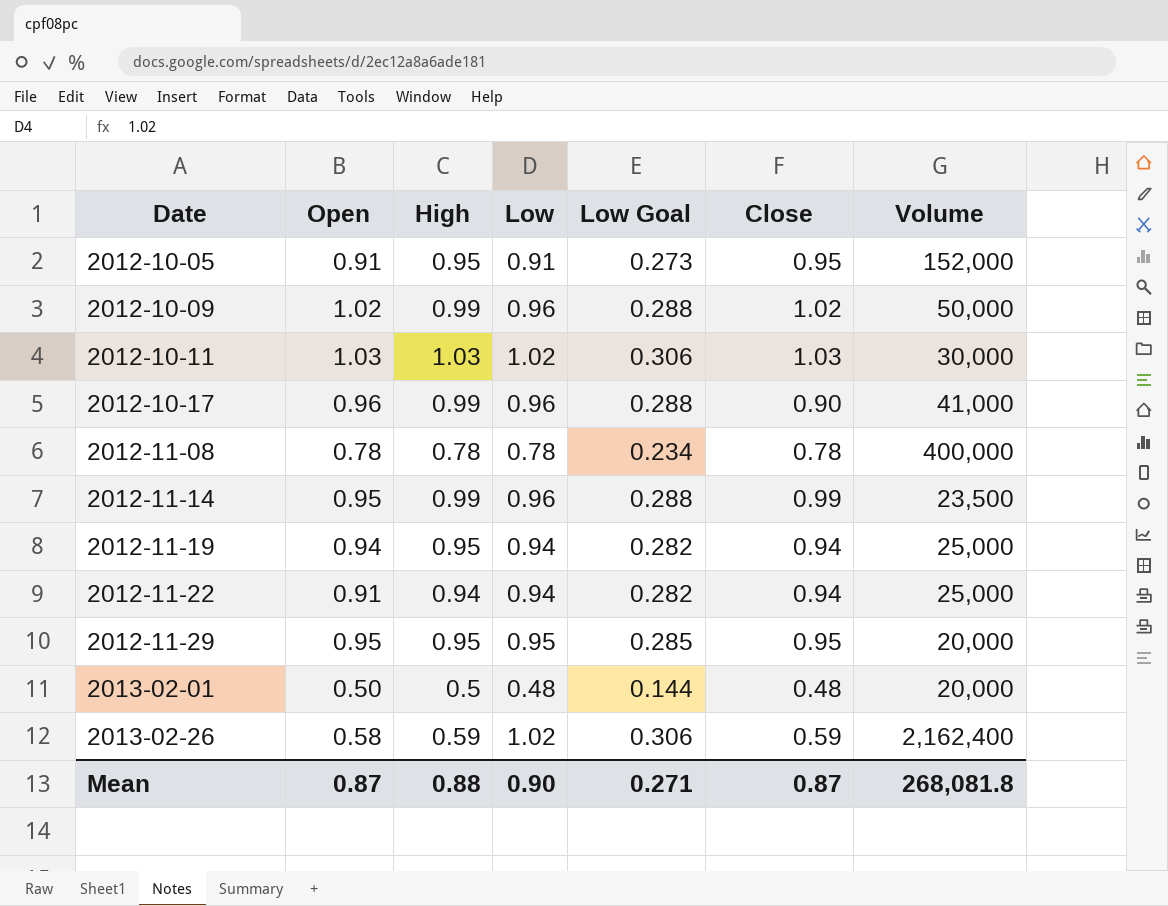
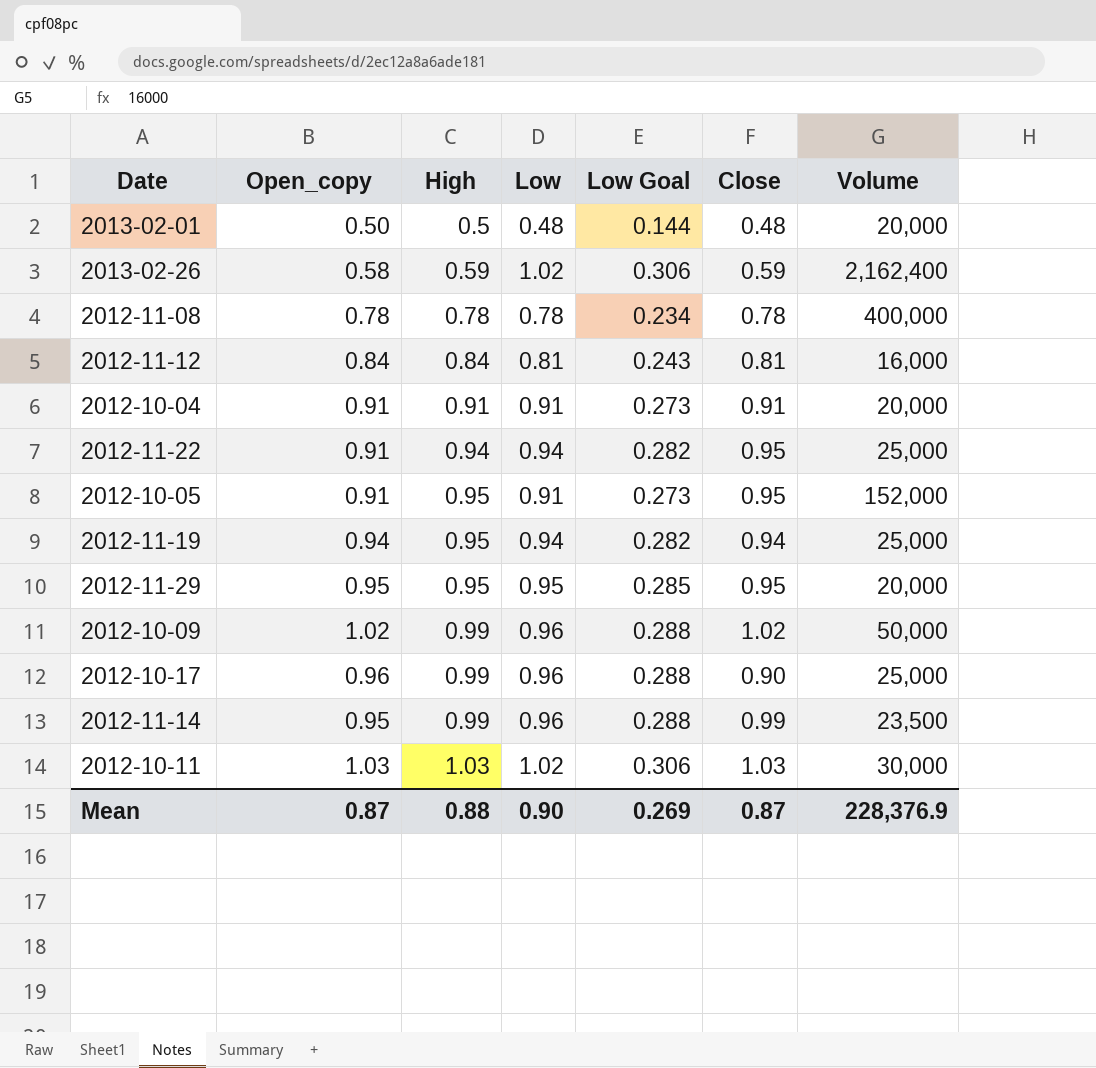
row order: Date ascending -> High ascending
column name: Open -> Open_copy
row 2012-11-12: none -> 0.84 | 0.84 | 0.81 | 0.243 | 0.81 | 16,000
row 2012-10-04: none -> 0.91 | 0.91 | 0.91 | 0.273 | 0.91 | 20,000
2012-11-22 | Close: 0.94 -> 0.95
2012-10-17 | Volume: 41,000 -> 25,000
Mean | Low Goal: 0.271 -> 0.269
Mean | Volume: 268,081.8 -> 228,376.9

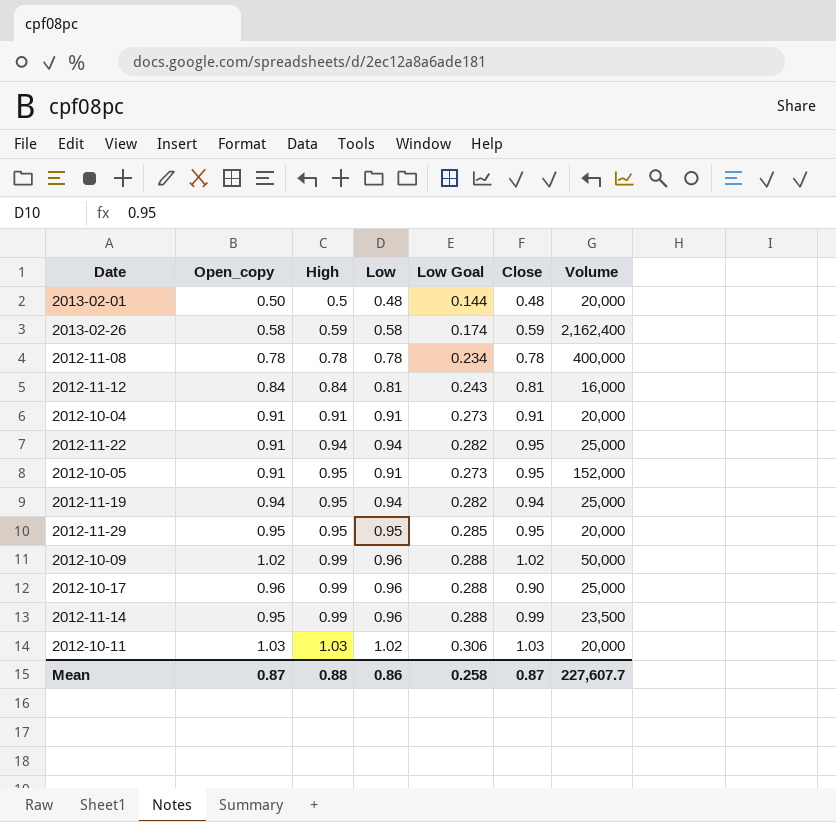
2013-02-26 | Low: 1.02 -> 0.58
2013-02-26 | Low Goal: 0.306 -> 0.174
2012-10-11 | Volume: 30,000 -> 20,000
Mean | Low: 0.90 -> 0.86
Mean | Low Goal: 0.269 -> 0.258
Mean | Volume: 228,376.9 -> 227,607.7

